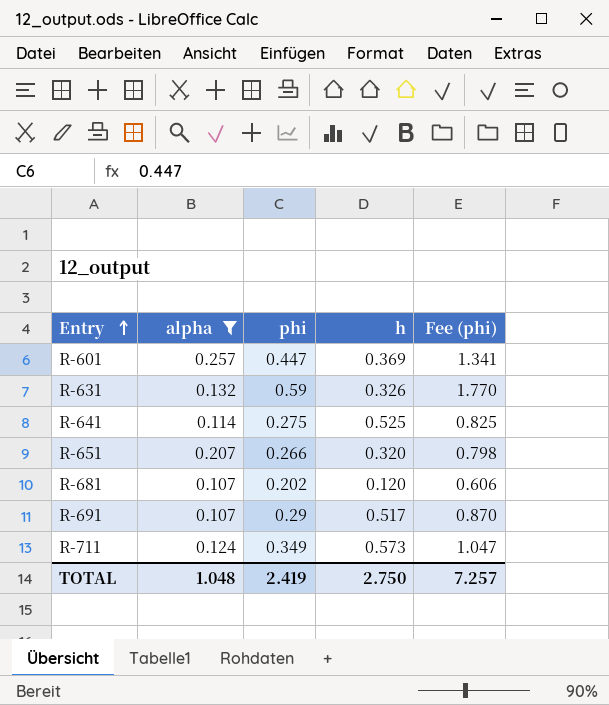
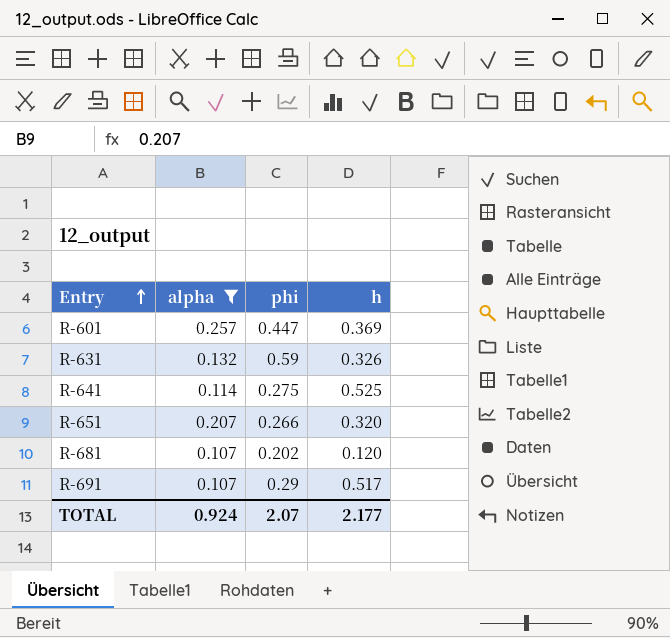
column Fee (phi) | formula: [phi] * 3 -> none
row R-711: 0.124 | 0.349 | 0.573 | 1.047 -> none
TOTAL | alpha: 1.048 -> 0.924
TOTAL | phi: 2.419 -> 2.07
TOTAL | h: 2.750 -> 2.177

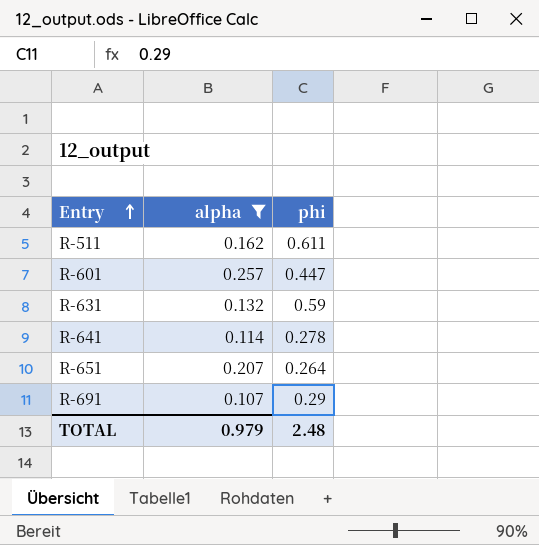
column h | position: 4 -> none
row R-681: 0.107 | 0.202 | 0.120 -> none
row R-511: none -> 0.162 | 0.611
R-641 | phi: 0.275 -> 0.278
R-651 | phi: 0.266 -> 0.264
TOTAL | alpha: 0.924 -> 0.979
TOTAL | phi: 2.07 -> 2.48

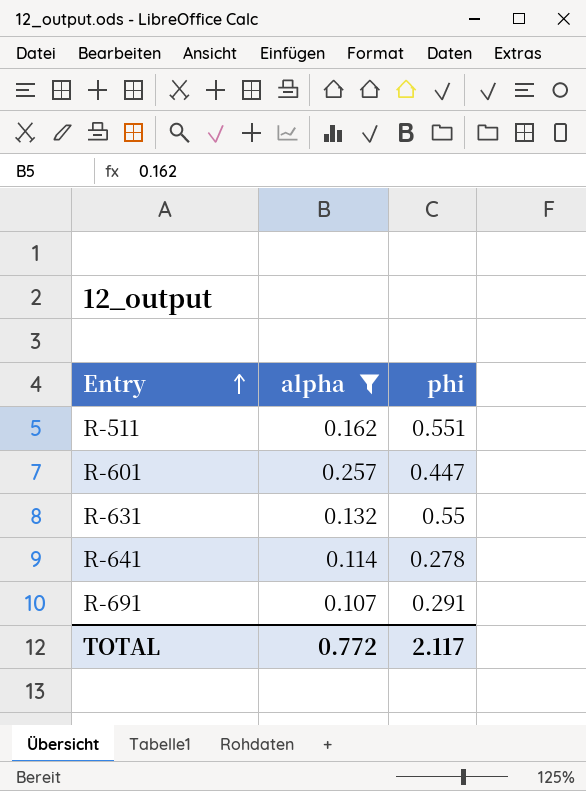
row R-651: 0.207 | 0.264 -> none
R-511 | phi: 0.611 -> 0.551
R-631 | phi: 0.59 -> 0.55
R-691 | phi: 0.29 -> 0.291
TOTAL | alpha: 0.979 -> 0.772
TOTAL | phi: 2.48 -> 2.117

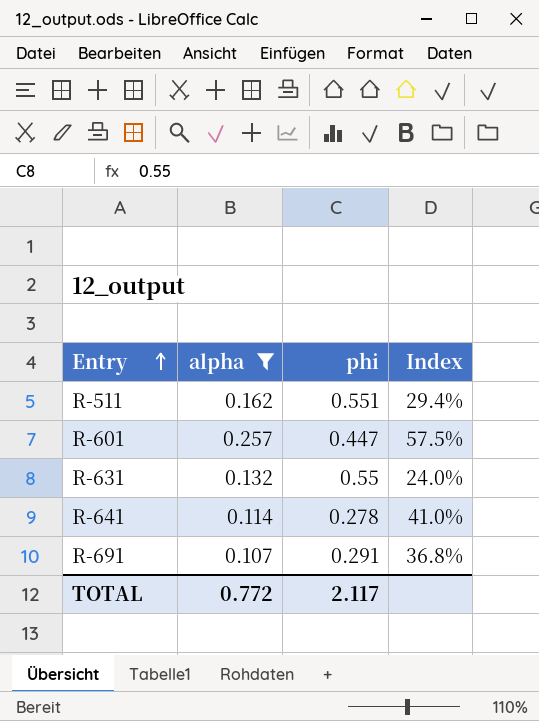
column Index | formula: none -> [alpha] / [phi]

